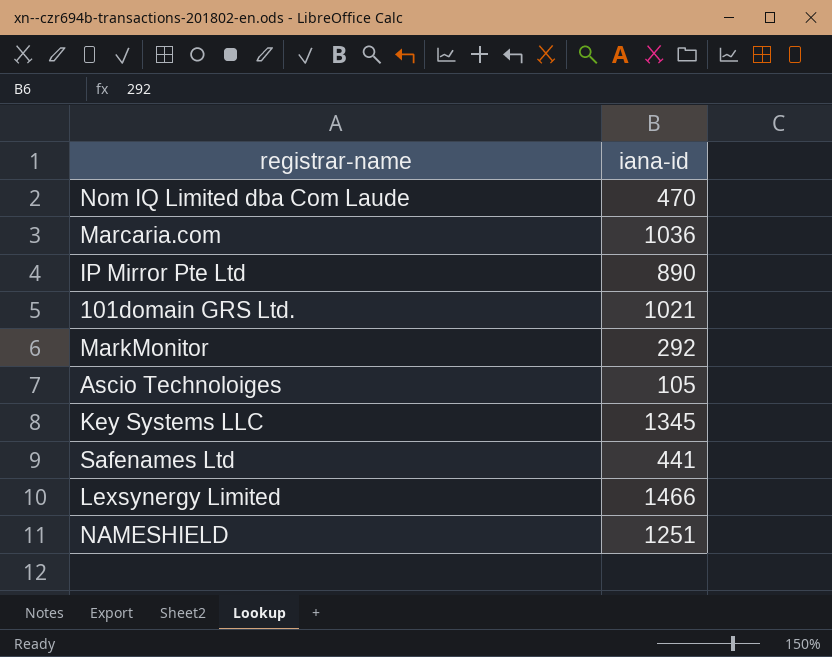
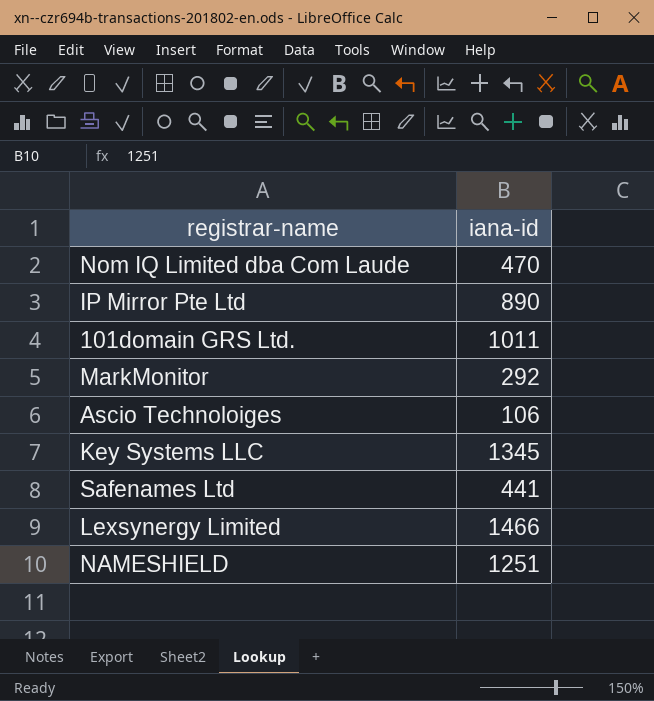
row Marcaria.com: 1036 -> none
101domain GRS Ltd. | iana-id: 1021 -> 1011
Ascio Technoloiges | iana-id: 105 -> 106

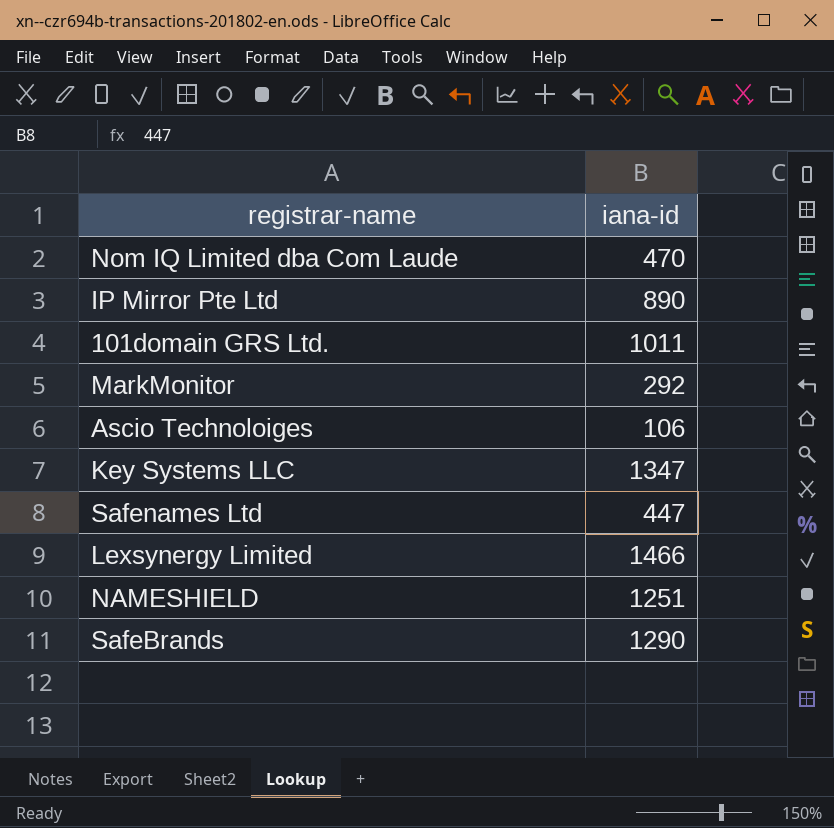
Key Systems LLC | iana-id: 1345 -> 1347
Safenames Ltd | iana-id: 441 -> 447
row SafeBrands: none -> 1290

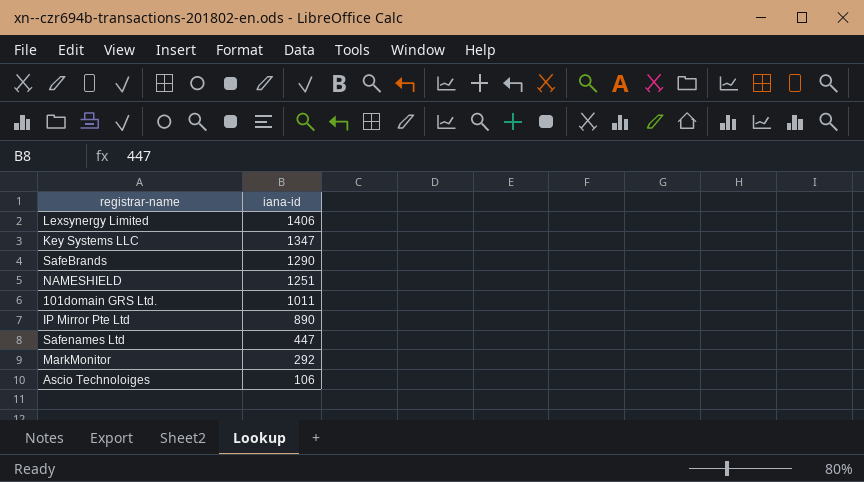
row order: none -> iana-id descending
row Nom IQ Limited dba Com Laude: 470 -> none
Lexsynergy Limited | iana-id: 1466 -> 1406

